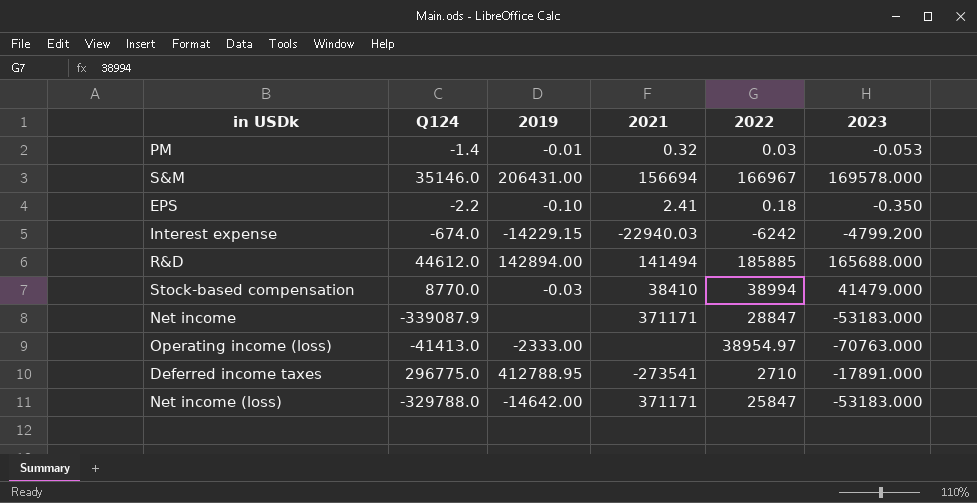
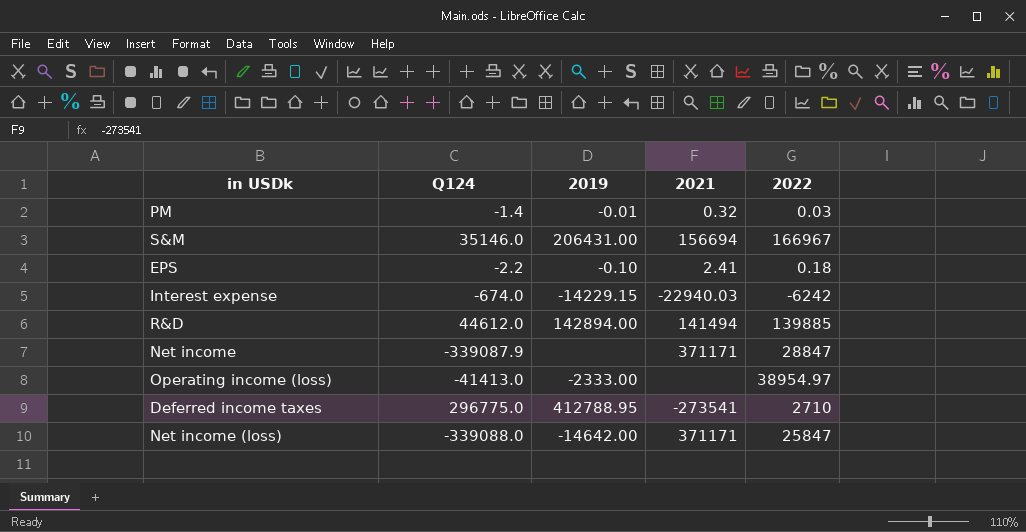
column 2023 | position: 6 -> none
row Stock-based compensation: 8770.0 | -0.03 | 38410 | 38994 | 41479.000 -> none
R&D | 2022: 185885 -> 139885
Net income (loss) | Q124: -329788.0 -> -339088.0

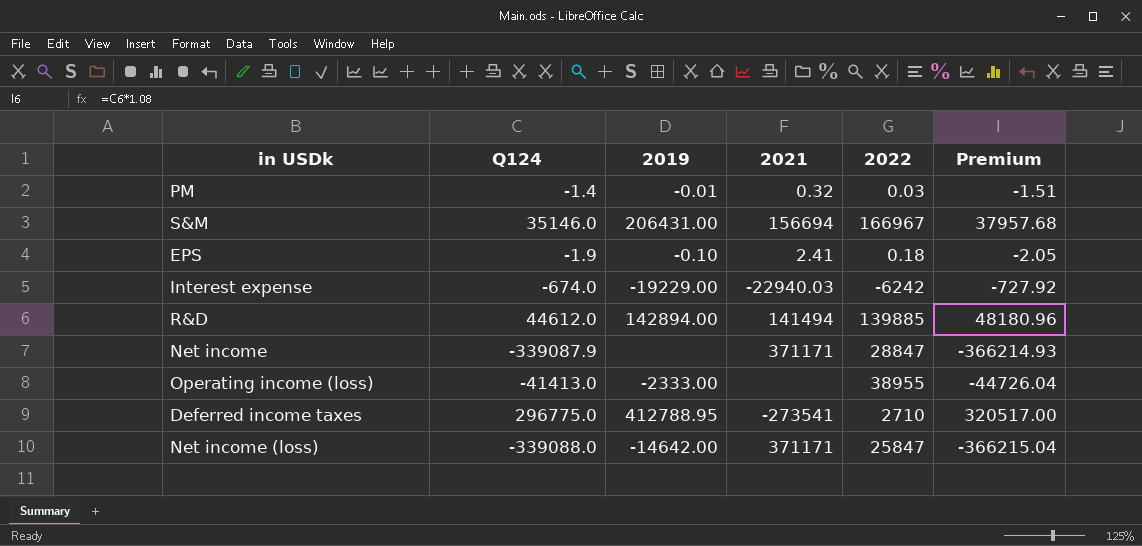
column Premium | formula: none -> [Q124] * 1.08
EPS | Q124: -2.2 -> -1.9
Interest expense | 2019: -14229.15 -> -19229.00
Operating income (loss) | 2022: 38954.97 -> 38955

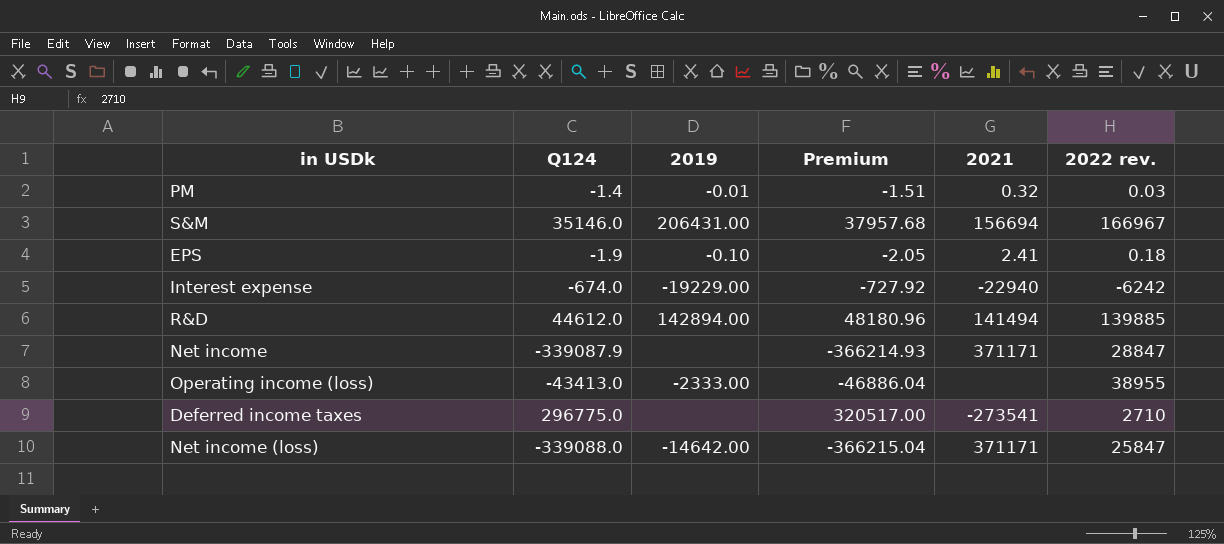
column Premium | position: 6 -> 4
column name: 2022 -> 2022 rev.
Interest expense | 2021: -22940.03 -> -22940
Operating income (loss) | Q124: -41413.0 -> -43413.0
Operating income (loss) | Premium: -44726.04 -> -46886.04
Deferred income taxes | 2019: 412788.95 -> none

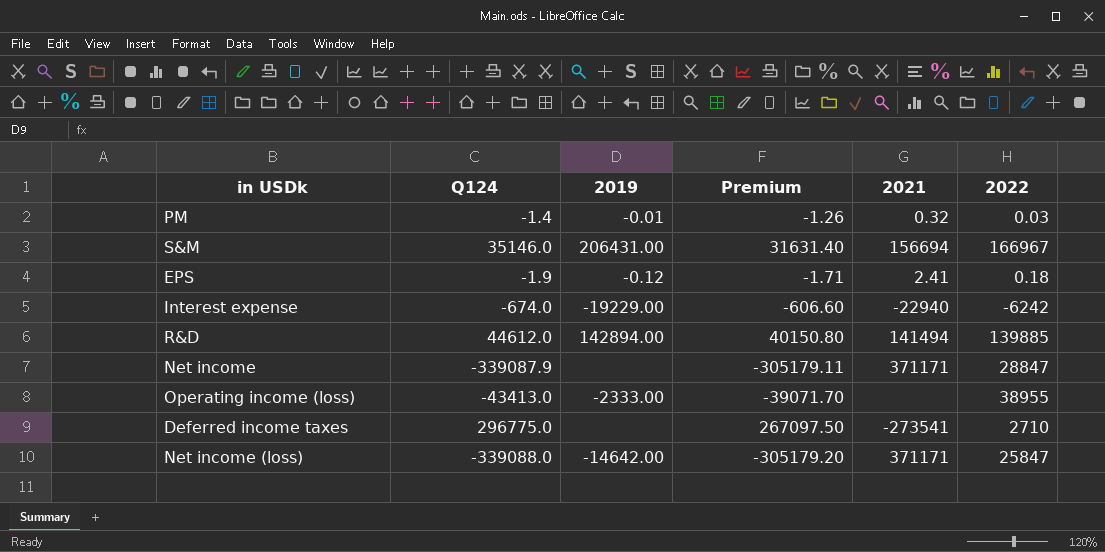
column Premium | formula: [Q124] * 1.08 -> [Q124] * 0.9
column name: 2022 rev. -> 2022
EPS | 2019: -0.10 -> -0.12

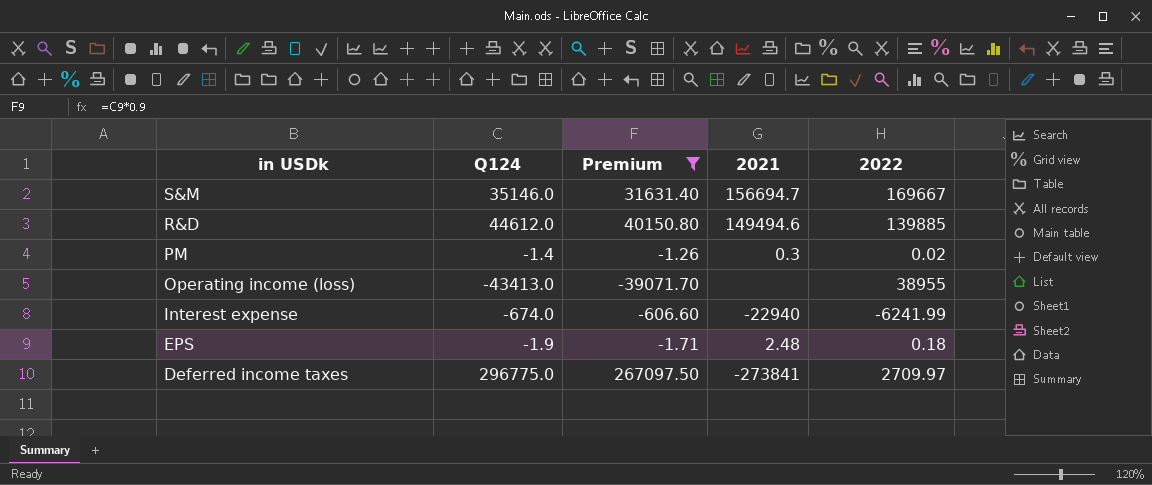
filter: none -> Premium >= -39071.70
row order: none -> in USDk descending
column 2019 | position: 3 -> none
S&M | 2021: 156694 -> 156694.7
S&M | 2022: 166967 -> 169667
R&D | 2021: 141494 -> 149494.6
PM | 2021: 0.32 -> 0.3
PM | 2022: 0.03 -> 0.02
Interest expense | 2022: -6242 -> -6241.99
EPS | 2021: 2.41 -> 2.48
Deferred income taxes | 2021: -273541 -> -273841
Deferred income taxes | 2022: 2710 -> 2709.97

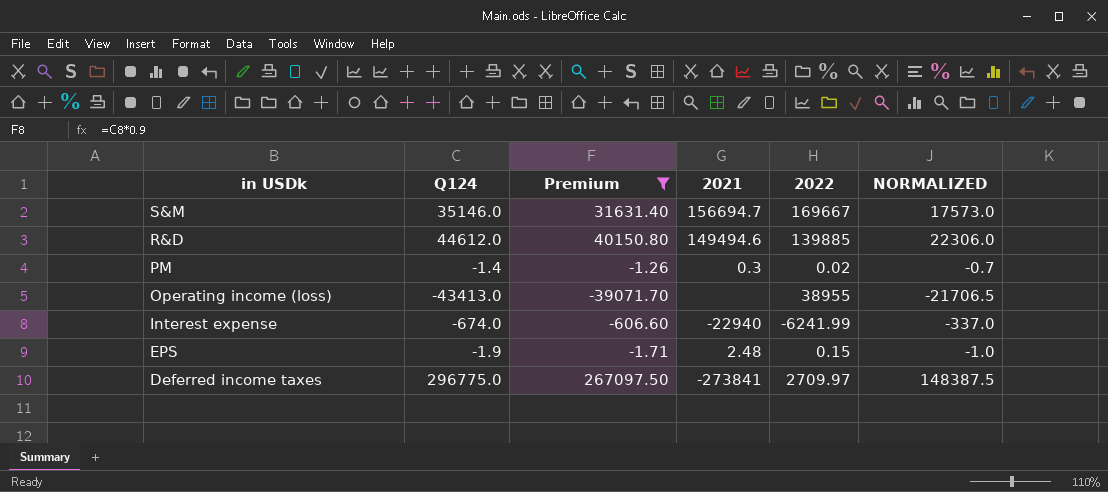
column NORMALIZED | formula: none -> [Q124] * 0.5
EPS | 2022: 0.18 -> 0.15

